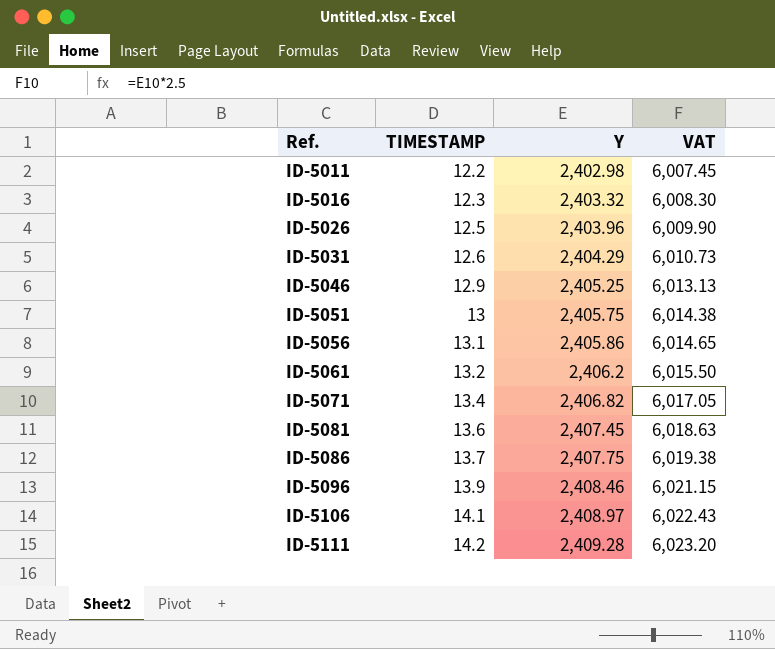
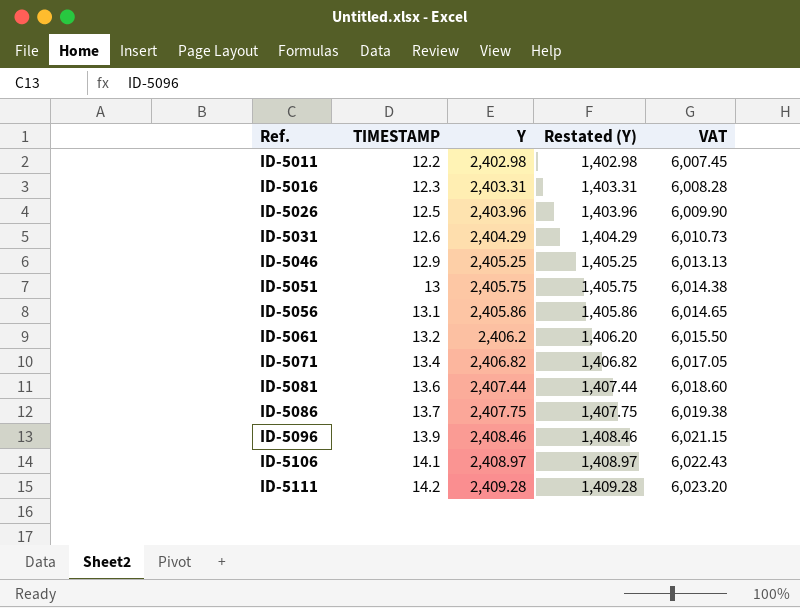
column Restated (Y) | formula: none -> [Y] - 1000
ID-5016 | Y: 2,403.32 -> 2,403.31
ID-5016 | VAT: 6,008.30 -> 6,008.28
ID-5081 | Y: 2,407.45 -> 2,407.44
ID-5081 | VAT: 6,018.63 -> 6,018.60

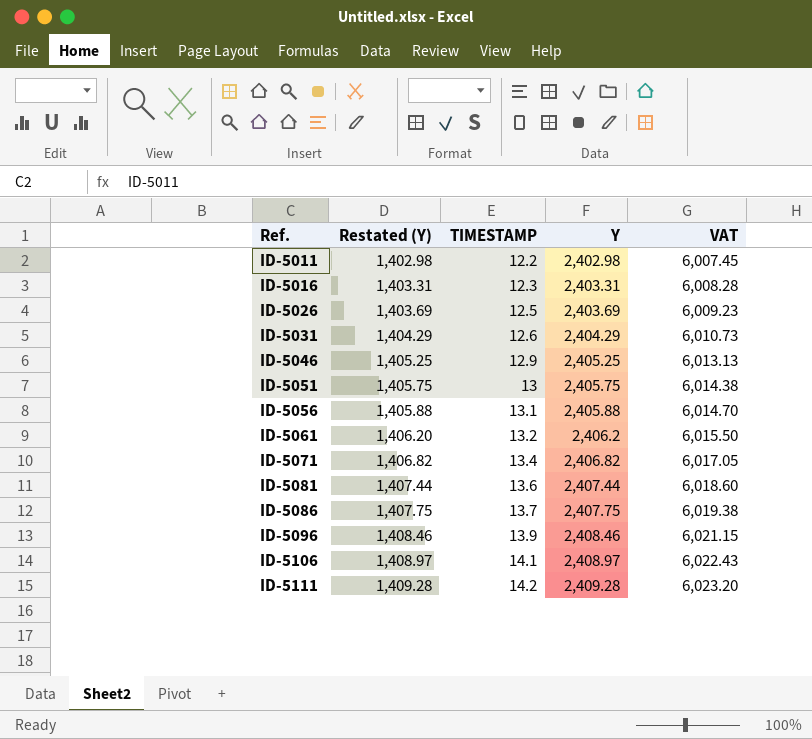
column Restated (Y) | position: 4 -> 2
ID-5026 | Restated (Y): 1,403.96 -> 1,403.69
ID-5026 | Y: 2,403.96 -> 2,403.69
ID-5026 | VAT: 6,009.90 -> 6,009.23
ID-5056 | Restated (Y): 1,405.86 -> 1,405.88
ID-5056 | Y: 2,405.86 -> 2,405.88
ID-5056 | VAT: 6,014.65 -> 6,014.70

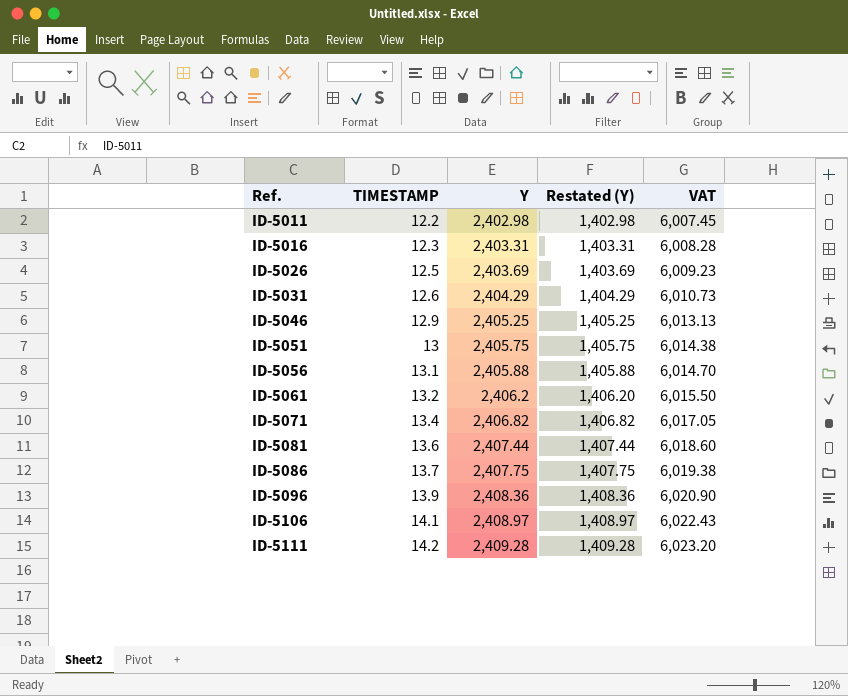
column Restated (Y) | position: 2 -> 4
ID-5096 | Y: 2,408.46 -> 2,408.36
ID-5096 | Restated (Y): 1,408.46 -> 1,408.36
ID-5096 | VAT: 6,021.15 -> 6,020.90

